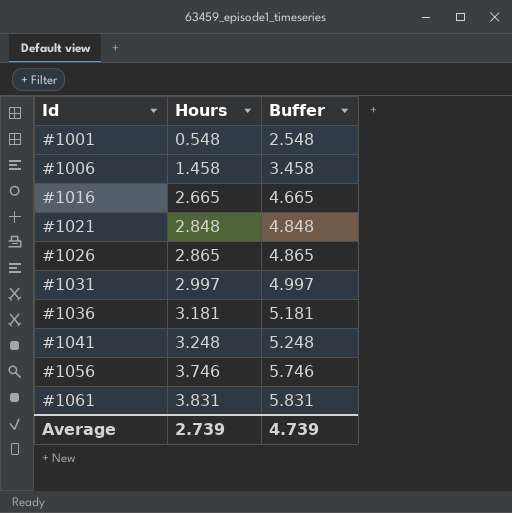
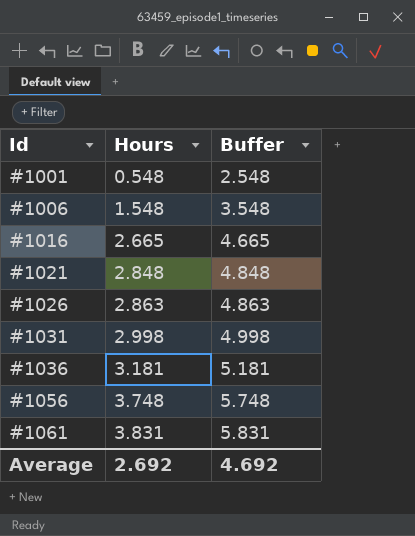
row #1041: 3.248 | 5.248 -> none
#1006 | Hours: 1.458 -> 1.548
#1006 | Buffer: 3.458 -> 3.548
#1026 | Hours: 2.865 -> 2.863
#1026 | Buffer: 4.865 -> 4.863
#1031 | Hours: 2.997 -> 2.998
#1031 | Buffer: 4.997 -> 4.998
#1056 | Hours: 3.746 -> 3.748
#1056 | Buffer: 5.746 -> 5.748
Average | Hours: 2.739 -> 2.692
Average | Buffer: 4.739 -> 4.692

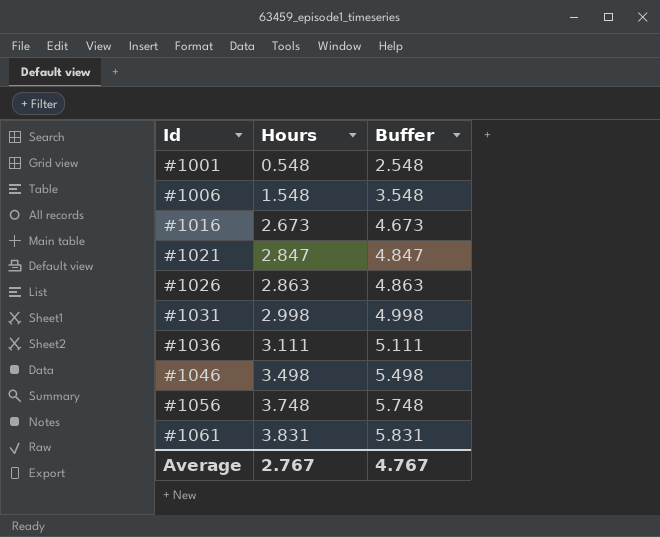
#1016 | Hours: 2.665 -> 2.673
#1016 | Buffer: 4.665 -> 4.673
#1021 | Hours: 2.848 -> 2.847
#1021 | Buffer: 4.848 -> 4.847
#1036 | Hours: 3.181 -> 3.111
#1036 | Buffer: 5.181 -> 5.111
row #1046: none -> 3.498 | 5.498
Average | Hours: 2.692 -> 2.767
Average | Buffer: 4.692 -> 4.767

